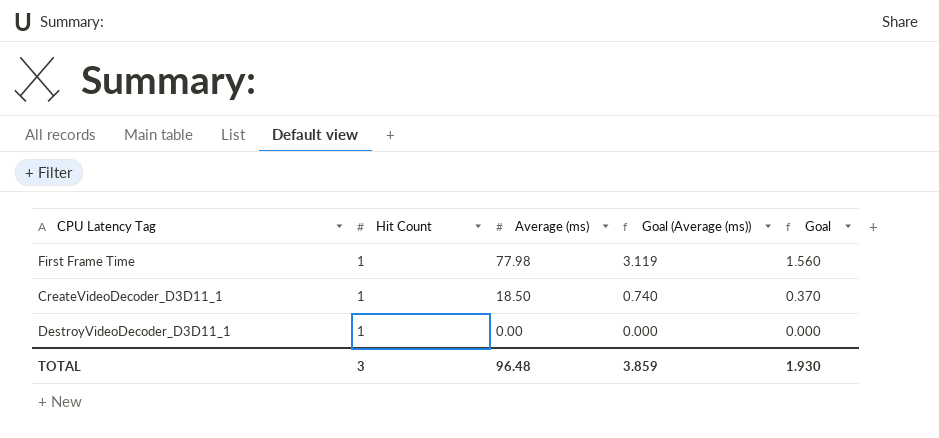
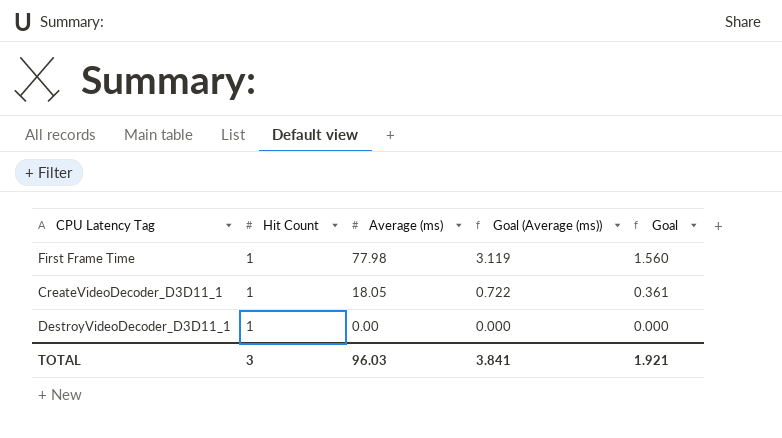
CreateVideoDecoder_D3D11_1 | Average (ms): 18.50 -> 18.05
CreateVideoDecoder_D3D11_1 | Goal (Average (ms)): 0.740 -> 0.722
CreateVideoDecoder_D3D11_1 | Goal: 0.370 -> 0.361
TOTAL | Average (ms): 96.48 -> 96.03
TOTAL | Goal (Average (ms)): 3.859 -> 3.841
TOTAL | Goal: 1.930 -> 1.921

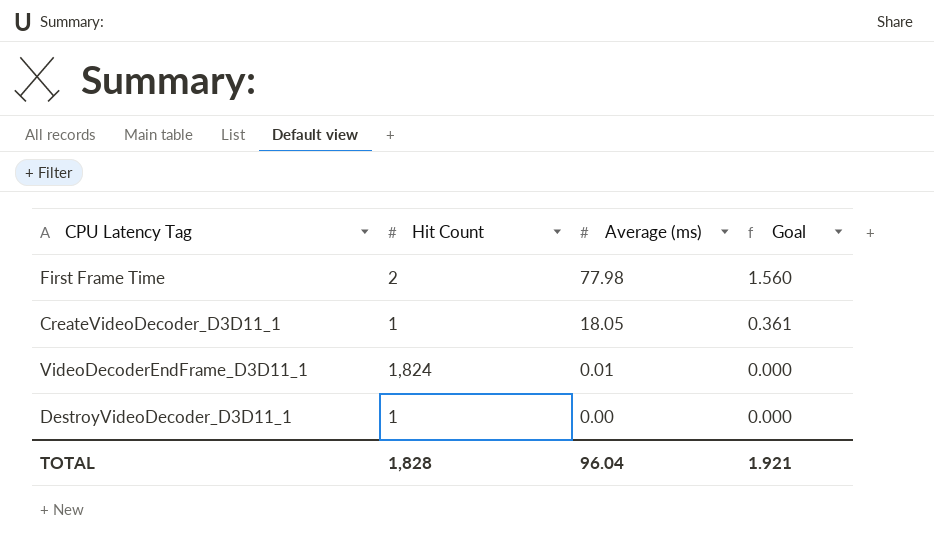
column Goal (Average (ms)) | formula: [Average (ms)] * 0.04 -> none
First Frame Time | Hit Count: 1 -> 2
row VideoDecoderEndFrame_D3D11_1: none -> 1,824 | 0.01 | 0.000
TOTAL | Hit Count: 3 -> 1,828
TOTAL | Average (ms): 96.03 -> 96.04

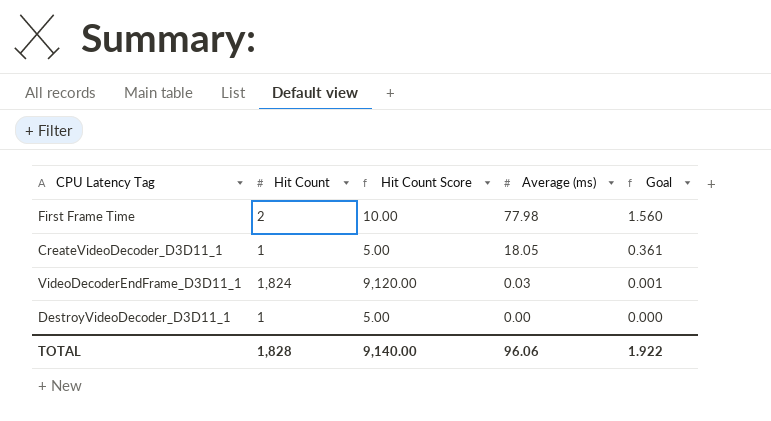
column Hit Count Score | formula: none -> [Hit Count] * 5
VideoDecoderEndFrame_D3D11_1 | Average (ms): 0.01 -> 0.03
VideoDecoderEndFrame_D3D11_1 | Goal: 0.000 -> 0.001
TOTAL | Average (ms): 96.04 -> 96.06
TOTAL | Goal: 1.921 -> 1.922

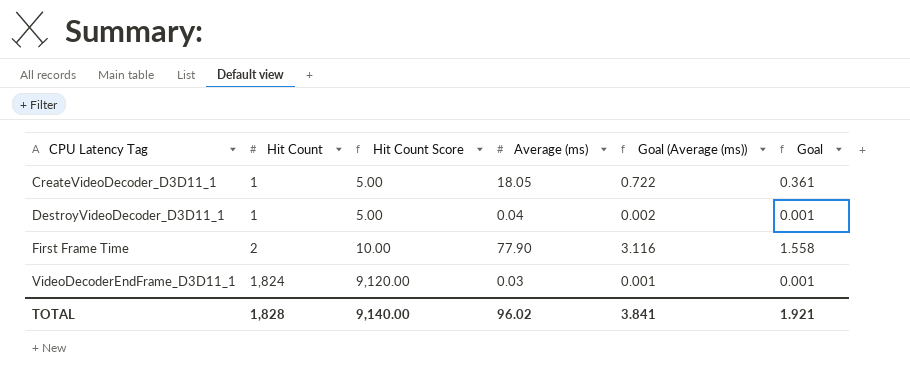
row order: Average (ms) descending -> CPU Latency Tag ascending
column Goal (Average (ms)) | formula: none -> [Average (ms)] * 0.04
DestroyVideoDecoder_D3D11_1 | Average (ms): 0.00 -> 0.04
DestroyVideoDecoder_D3D11_1 | Goal: 0.000 -> 0.001
First Frame Time | Average (ms): 77.98 -> 77.90
First Frame Time | Goal: 1.560 -> 1.558
TOTAL | Average (ms): 96.06 -> 96.02
TOTAL | Goal: 1.922 -> 1.921

